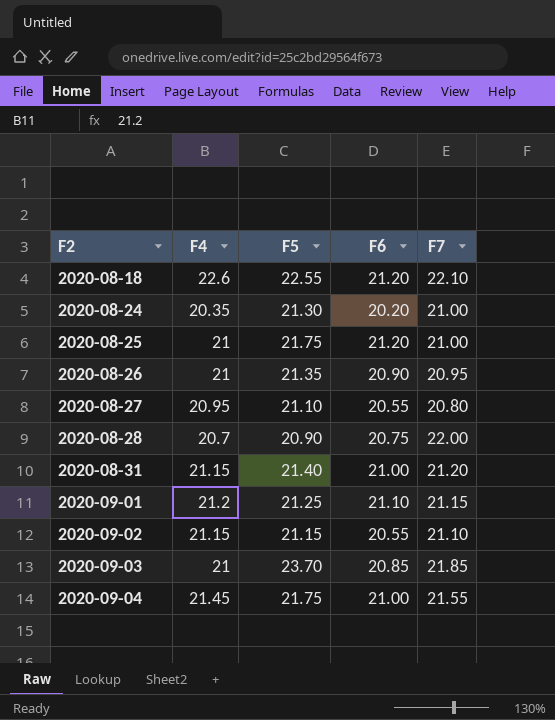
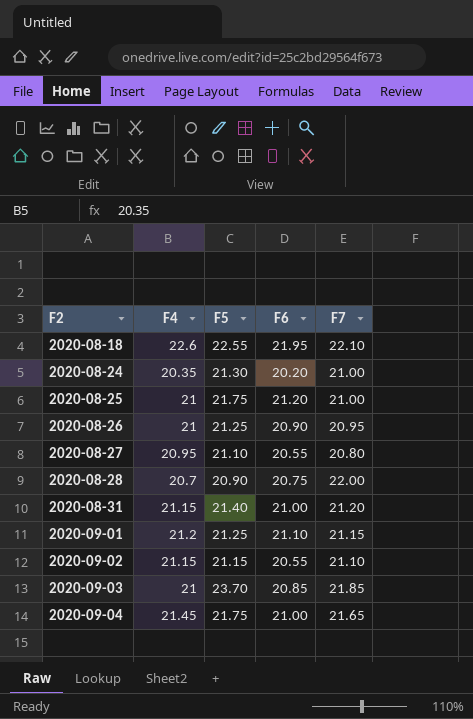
2020-08-18 | F6: 21.20 -> 21.95
2020-08-26 | F5: 21.35 -> 21.25
2020-09-04 | F7: 21.55 -> 21.65

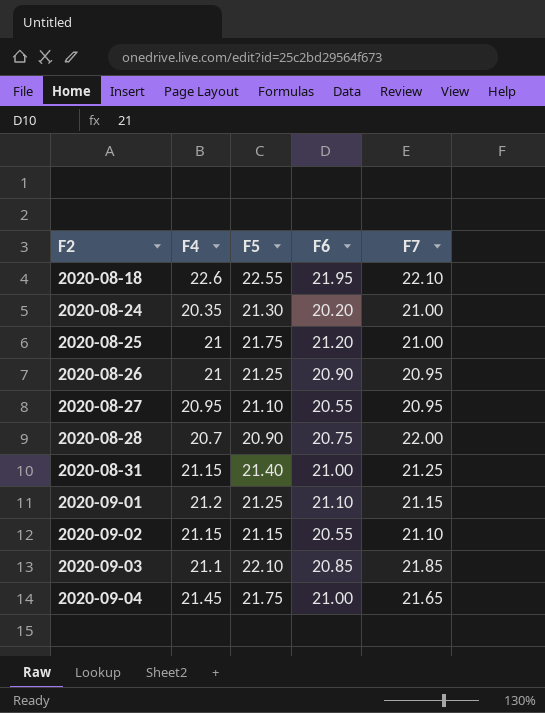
2020-08-27 | F7: 20.80 -> 20.95
2020-08-31 | F7: 21.20 -> 21.25
2020-09-03 | F4: 21 -> 21.1
2020-09-03 | F5: 23.70 -> 22.10

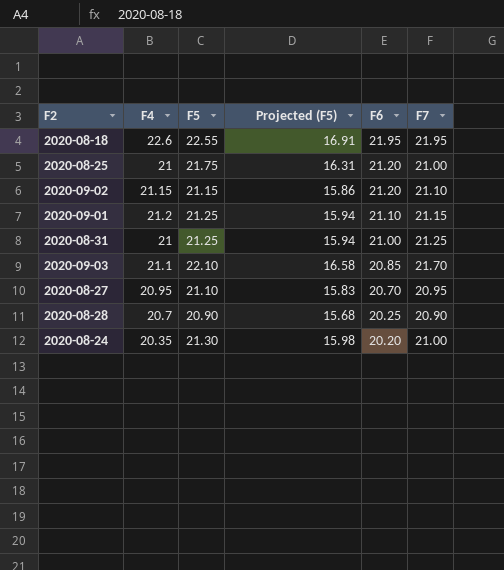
row order: F2 ascending -> F6 descending
column Projected (F5) | formula: none -> [F5] * 0.75
row 2020-08-26: 21 | 21.25 | 20.90 | 20.95 -> none
row 2020-09-04: 21.45 | 21.75 | 21.00 | 21.65 -> none
2020-08-18 | F7: 22.10 -> 21.95
2020-09-02 | F6: 20.55 -> 21.20
2020-08-31 | F4: 21.15 -> 21
2020-08-31 | F5: 21.40 -> 21.25
2020-09-03 | F7: 21.85 -> 21.70
2020-08-27 | F6: 20.55 -> 20.70
2020-08-28 | F6: 20.75 -> 20.25
2020-08-28 | F7: 22.00 -> 20.90

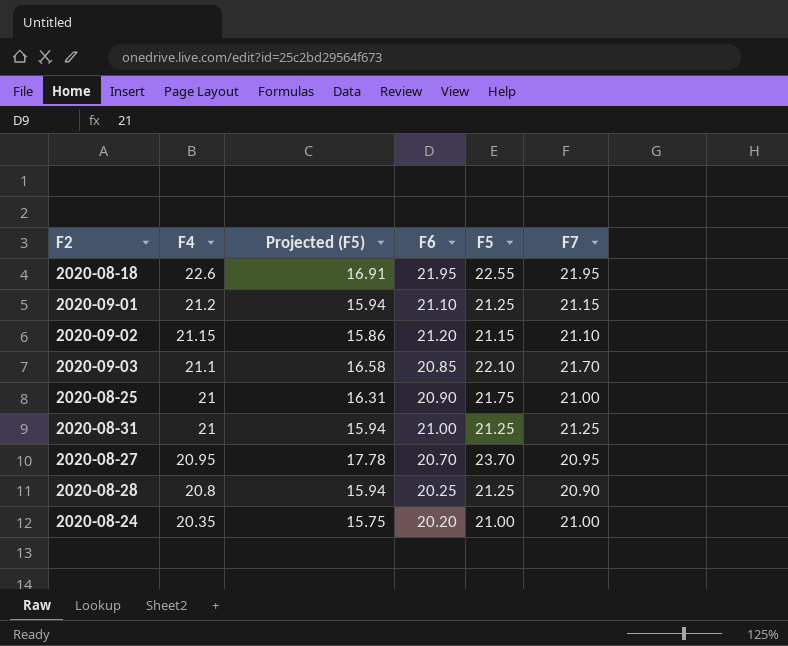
row order: F6 descending -> F4 descending
column F5 | position: 3 -> 5
2020-08-25 | F6: 21.20 -> 20.90
2020-08-27 | Projected (F5): 15.83 -> 17.78
2020-08-27 | F5: 21.10 -> 23.70
2020-08-28 | F4: 20.7 -> 20.8
2020-08-28 | Projected (F5): 15.68 -> 15.94
2020-08-28 | F5: 20.90 -> 21.25
2020-08-24 | Projected (F5): 15.98 -> 15.75
2020-08-24 | F5: 21.30 -> 21.00

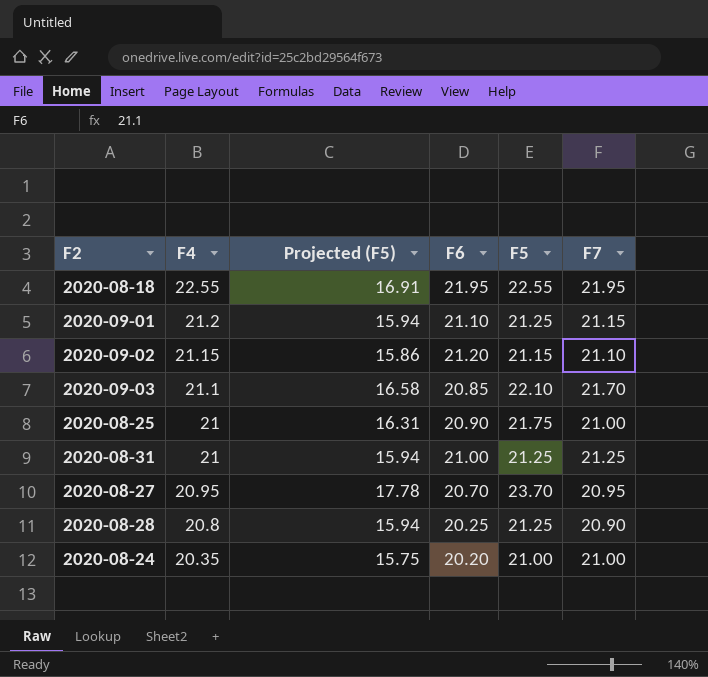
2020-08-18 | F4: 22.6 -> 22.55

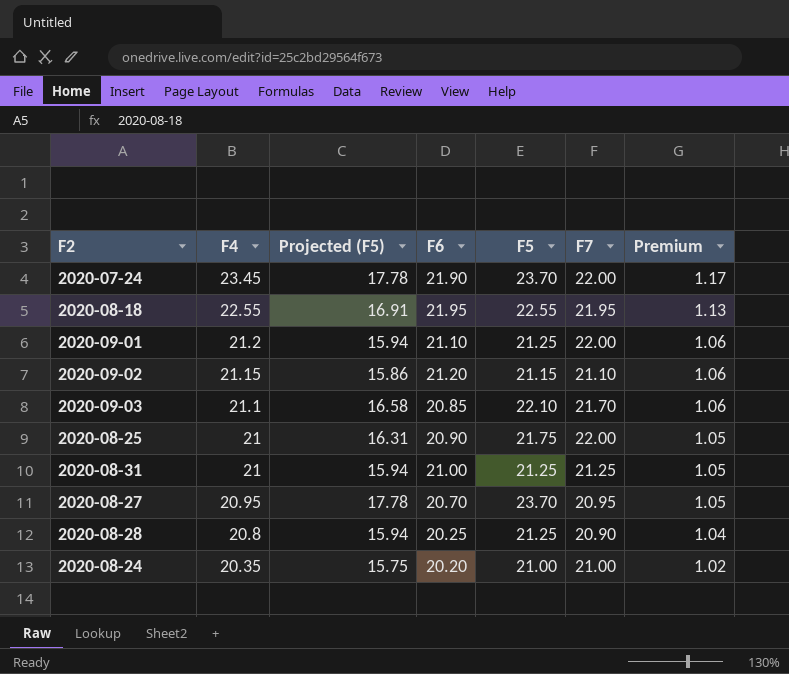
column Premium | formula: none -> [F4] * 0.05
row 2020-07-24: none -> 23.45 | 17.78 | 21.90 | 23.70 | 22.00 | 1.17
2020-09-01 | F7: 21.15 -> 22.00
2020-08-25 | F7: 21.00 -> 22.00

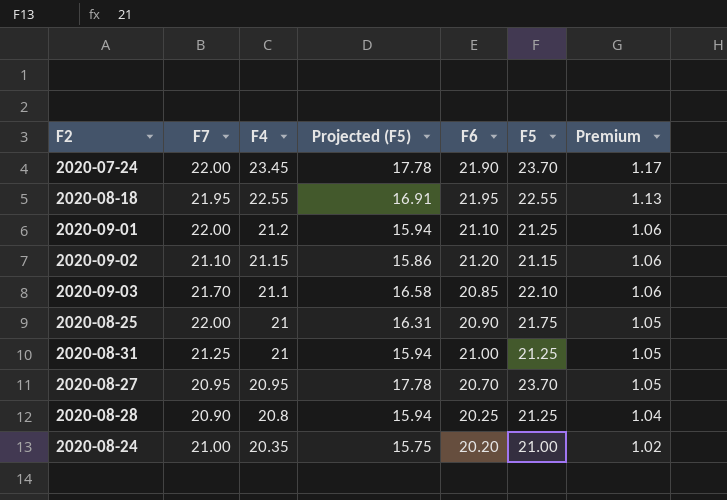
column F7 | position: 6 -> 2

